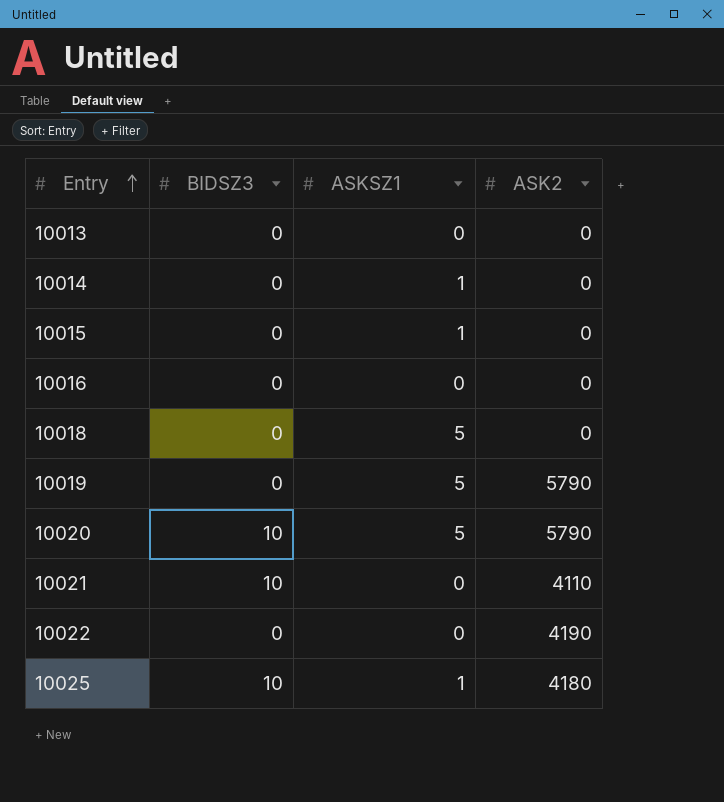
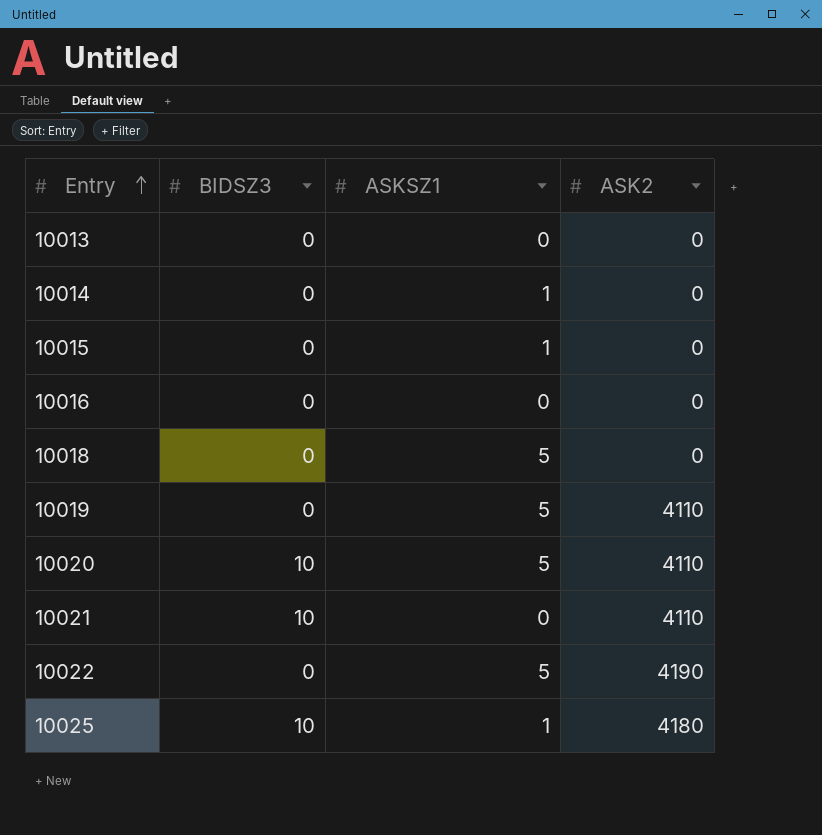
10019 | ASK2: 5790 -> 4110
10020 | ASK2: 5790 -> 4110
10022 | ASKSZ1: 0 -> 5

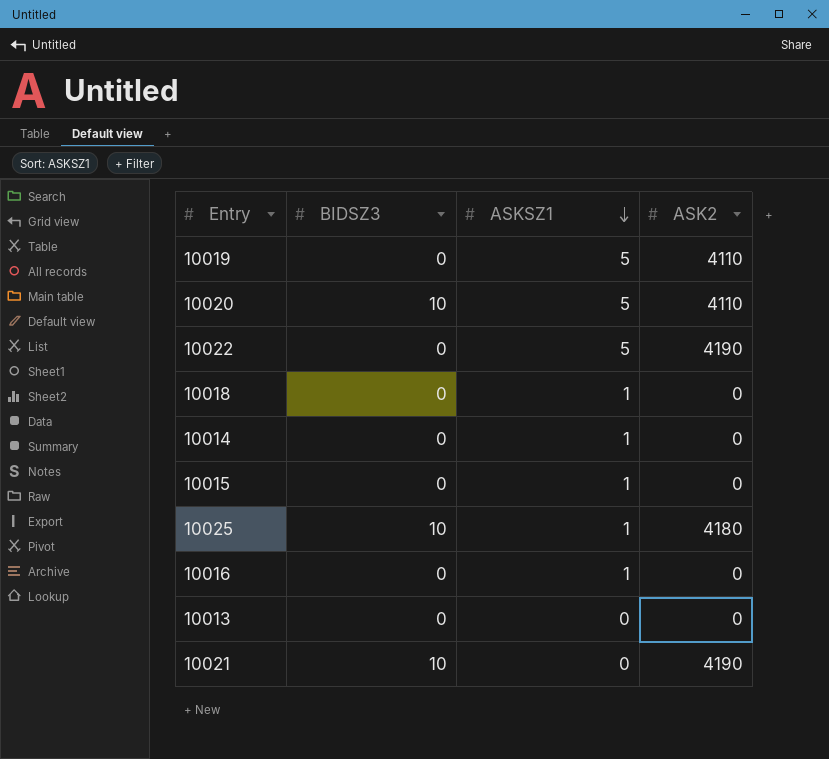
row order: Entry ascending -> ASKSZ1 descending
10018 | ASKSZ1: 5 -> 1
10016 | ASKSZ1: 0 -> 1
10021 | ASK2: 4110 -> 4190

